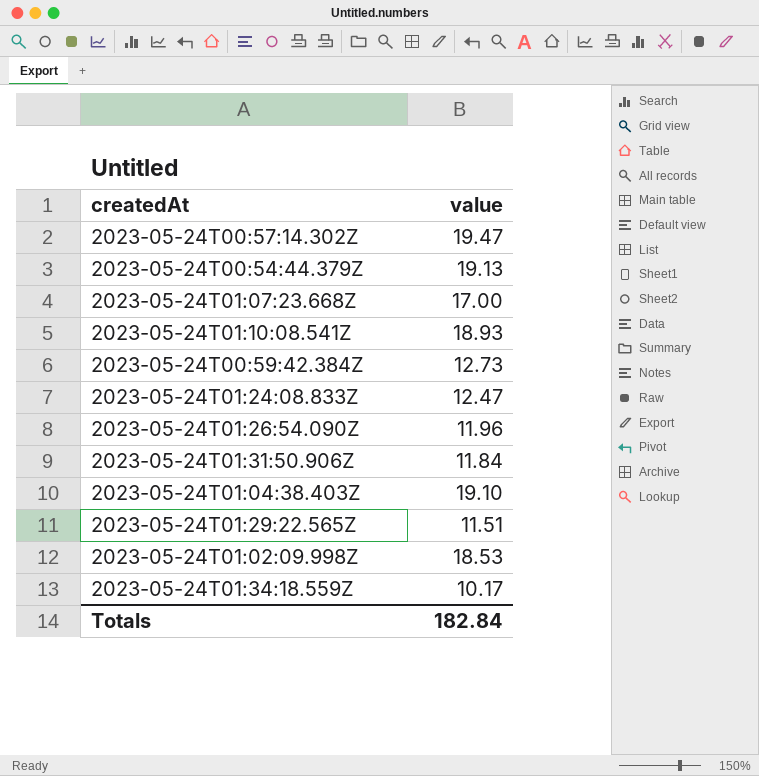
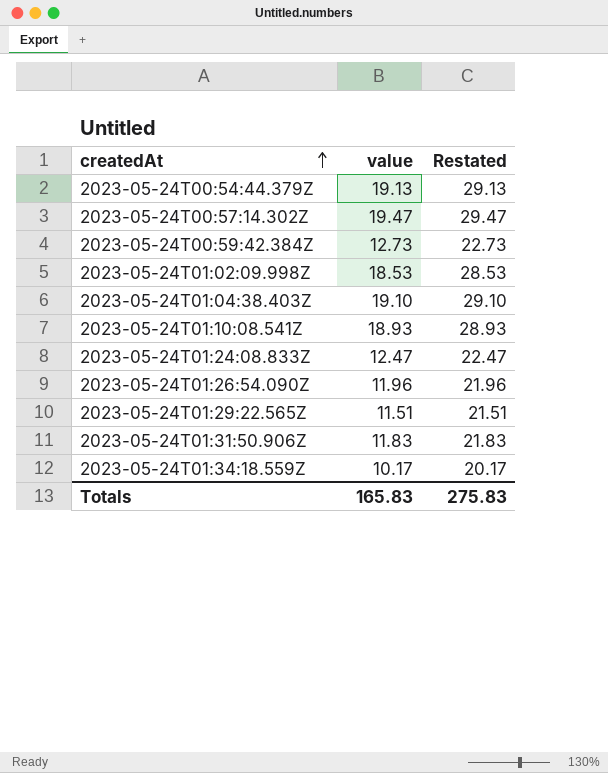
row order: none -> createdAt ascending
column Restated | formula: none -> [value] + 10
row 2023-05-24T01:07:23.668Z: 17.00 -> none
2023-05-24T01:31:50.906Z | value: 11.84 -> 11.83
Totals | value: 182.84 -> 165.83

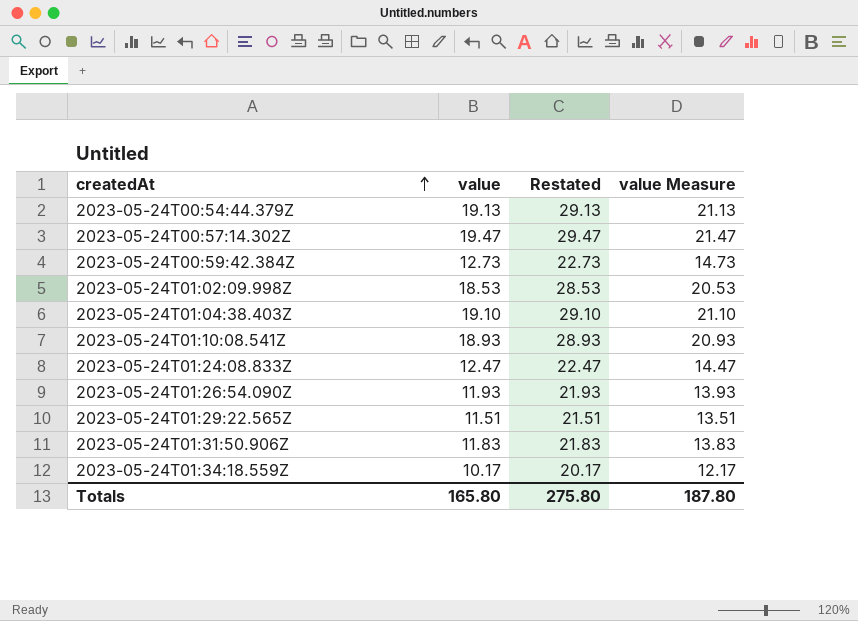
column value Measure | formula: none -> [value] + 2
2023-05-24T01:26:54.090Z | value: 11.96 -> 11.93
2023-05-24T01:26:54.090Z | Restated: 21.96 -> 21.93
Totals | value: 165.83 -> 165.80
Totals | Restated: 275.83 -> 275.80

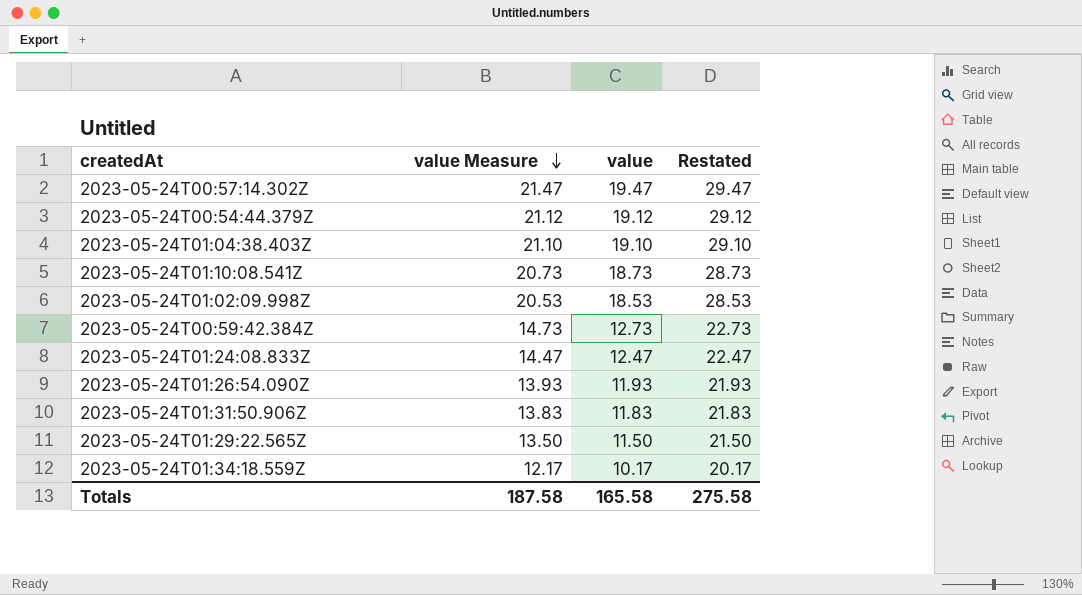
row order: createdAt ascending -> value Measure descending
column value Measure | position: 4 -> 2
2023-05-24T00:54:44.379Z | value Measure: 21.13 -> 21.12
2023-05-24T00:54:44.379Z | value: 19.13 -> 19.12
2023-05-24T00:54:44.379Z | Restated: 29.13 -> 29.12
2023-05-24T01:10:08.541Z | value Measure: 20.93 -> 20.73
2023-05-24T01:10:08.541Z | value: 18.93 -> 18.73
2023-05-24T01:10:08.541Z | Restated: 28.93 -> 28.73
2023-05-24T01:29:22.565Z | value Measure: 13.51 -> 13.50
2023-05-24T01:29:22.565Z | value: 11.51 -> 11.50
2023-05-24T01:29:22.565Z | Restated: 21.51 -> 21.50
Totals | value Measure: 187.80 -> 187.58
Totals | value: 165.80 -> 165.58
Totals | Restated: 275.80 -> 275.58

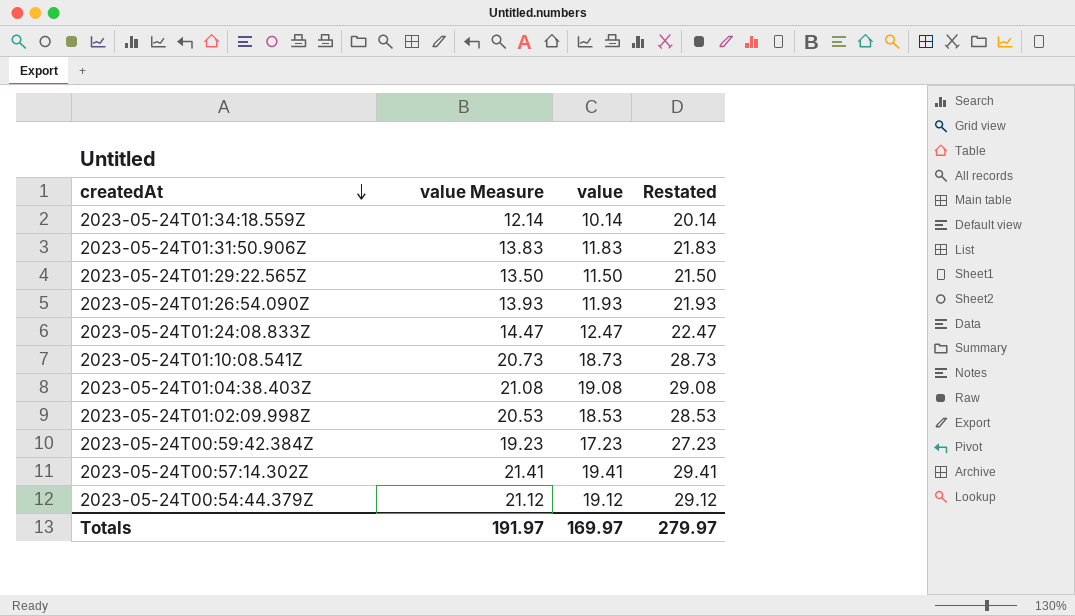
row order: value Measure descending -> createdAt descending
2023-05-24T01:34:18.559Z | value Measure: 12.17 -> 12.14
2023-05-24T01:34:18.559Z | value: 10.17 -> 10.14
2023-05-24T01:34:18.559Z | Restated: 20.17 -> 20.14
2023-05-24T01:04:38.403Z | value Measure: 21.10 -> 21.08
2023-05-24T01:04:38.403Z | value: 19.10 -> 19.08
2023-05-24T01:04:38.403Z | Restated: 29.10 -> 29.08
2023-05-24T00:59:42.384Z | value Measure: 14.73 -> 19.23
2023-05-24T00:59:42.384Z | value: 12.73 -> 17.23
2023-05-24T00:59:42.384Z | Restated: 22.73 -> 27.23
2023-05-24T00:57:14.302Z | value Measure: 21.47 -> 21.41
2023-05-24T00:57:14.302Z | value: 19.47 -> 19.41
2023-05-24T00:57:14.302Z | Restated: 29.47 -> 29.41
Totals | value Measure: 187.58 -> 191.97
Totals | value: 165.58 -> 169.97
Totals | Restated: 275.58 -> 279.97

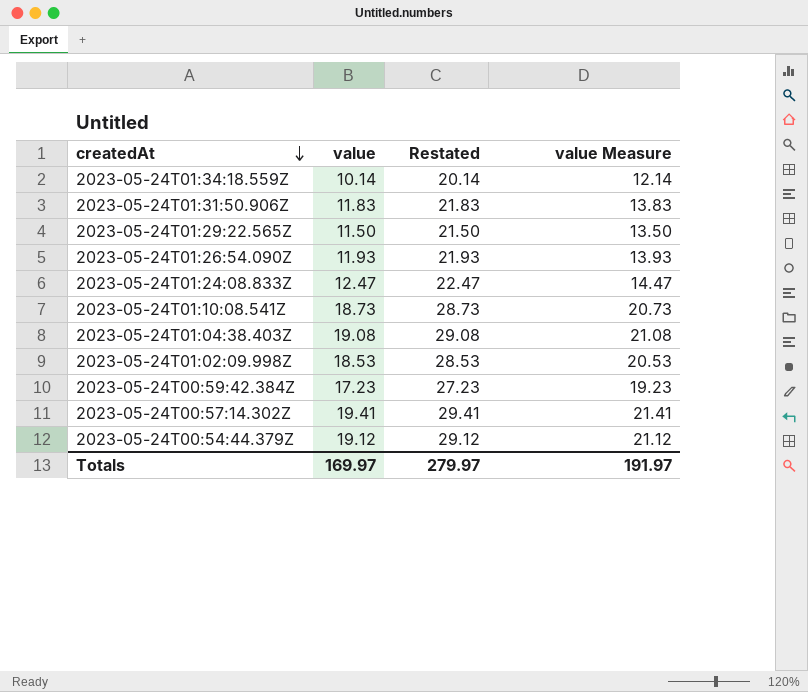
column value Measure | position: 2 -> 4

